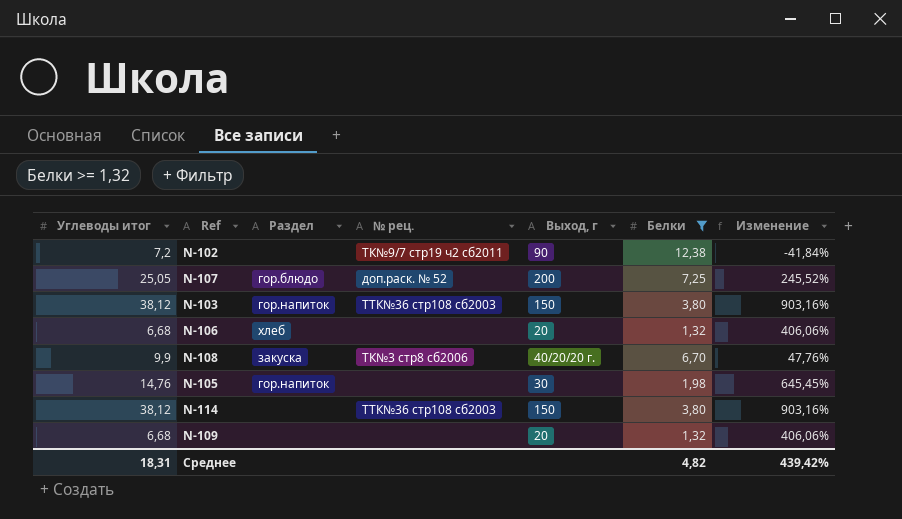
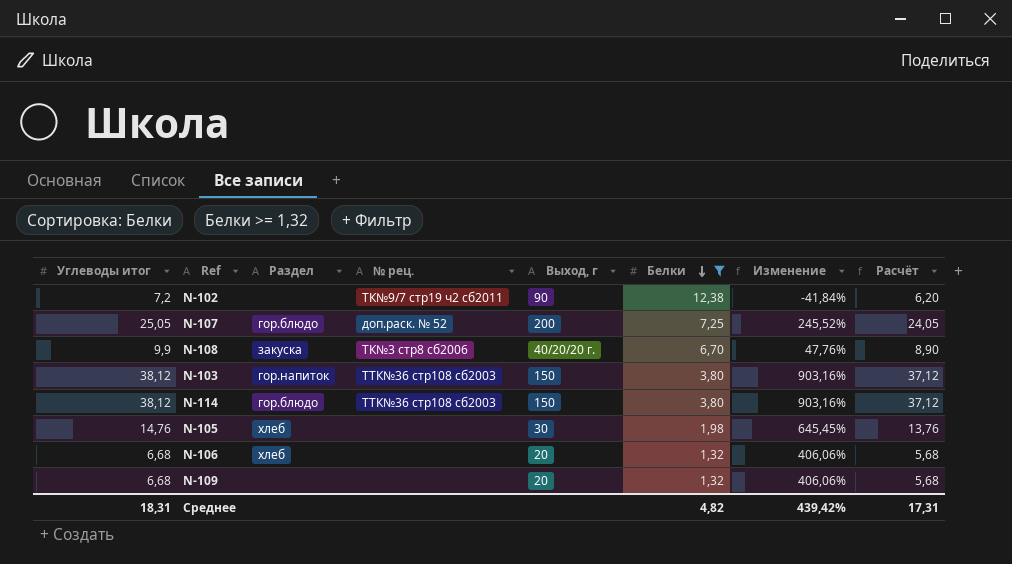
row order: none -> Белки descending
column Расчёт | formula: none -> [Углеводы итог] - 1
N-114 | Раздел: none -> гор.блюдо
N-105 | Раздел: гор.напиток -> хлеб

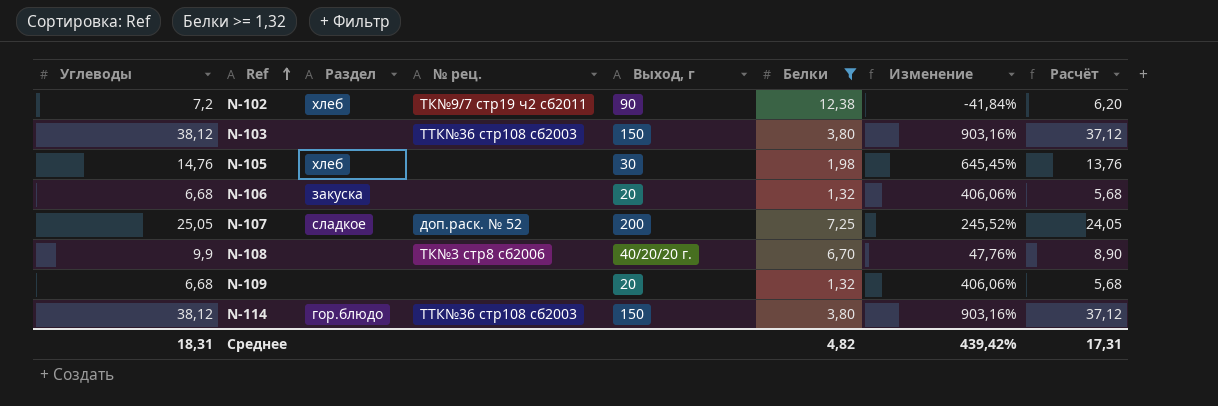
row order: Белки descending -> Ref ascending
column name: Углеводы итог -> Углеводы
N-102 | Раздел: none -> хлеб
N-103 | Раздел: гор.напиток -> none
N-106 | Раздел: хлеб -> закуска
N-107 | Раздел: гор.блюдо -> сладкое
N-108 | Раздел: закуска -> none

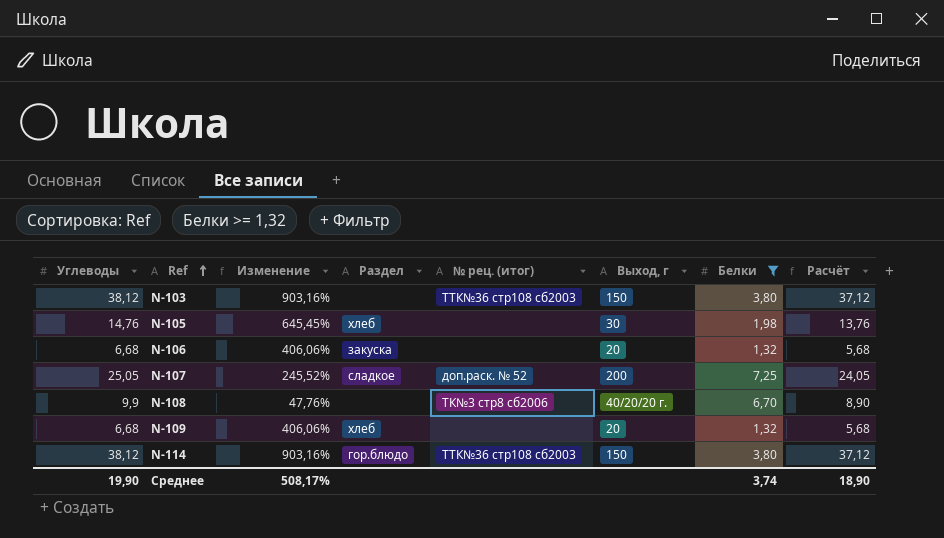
column Изменение | position: 7 -> 3
column name: № рец. -> № рец. (итог)
row N-102: 7,2 | хлеб | ТК№9/7 стр19 ч2 сб2011 | 90 | 12,38 | -41,84% | 6,20 -> none
N-109 | Раздел: none -> хлеб
Среднее | Углеводы: 18,31 -> 19,90
Среднее | Изменение: 439,42% -> 508,17%
Среднее | Белки: 4,82 -> 3,74
Среднее | Расчёт: 17,31 -> 18,90

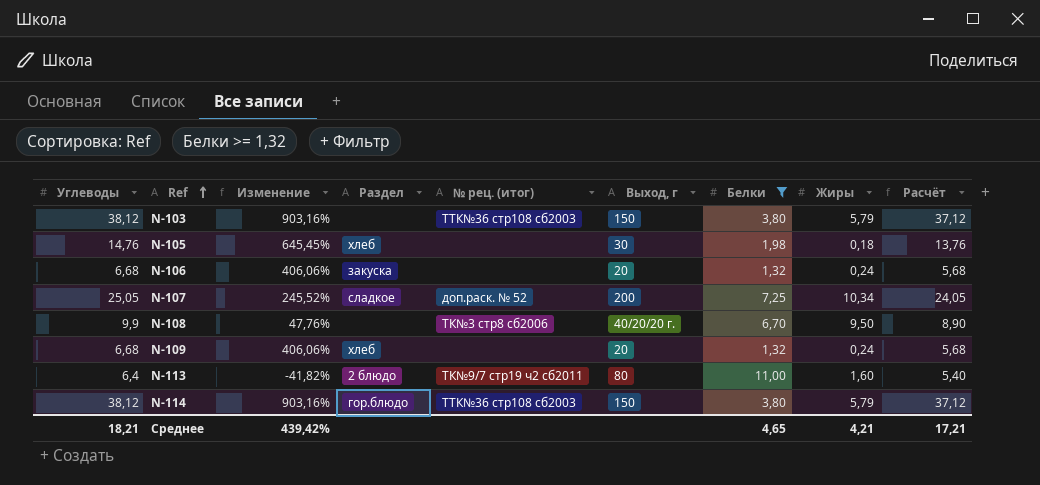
column Жиры | position: none -> 8
row N-113: none -> 6,4 | -41,82% | 2 блюдо | ТК№9/7 стр19 ч2 сб2011 | 80 | 11,00 | 1,60 | 5,40
Среднее | Углеводы: 19,90 -> 18,21
Среднее | Изменение: 508,17% -> 439,42%
Среднее | Белки: 3,74 -> 4,65
Среднее | Расчёт: 18,90 -> 17,21

